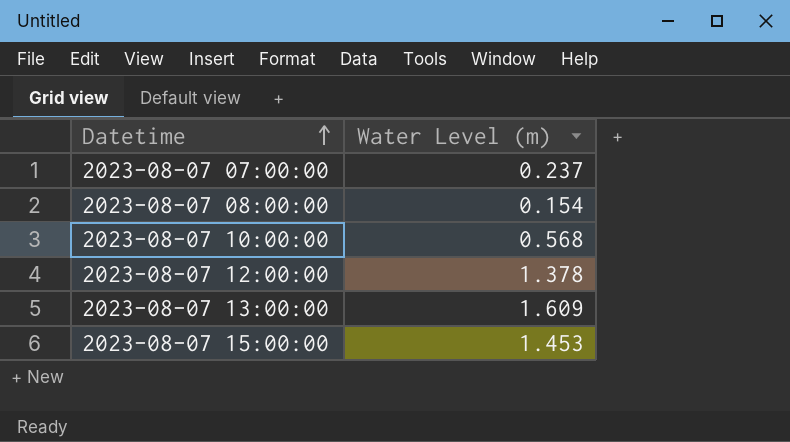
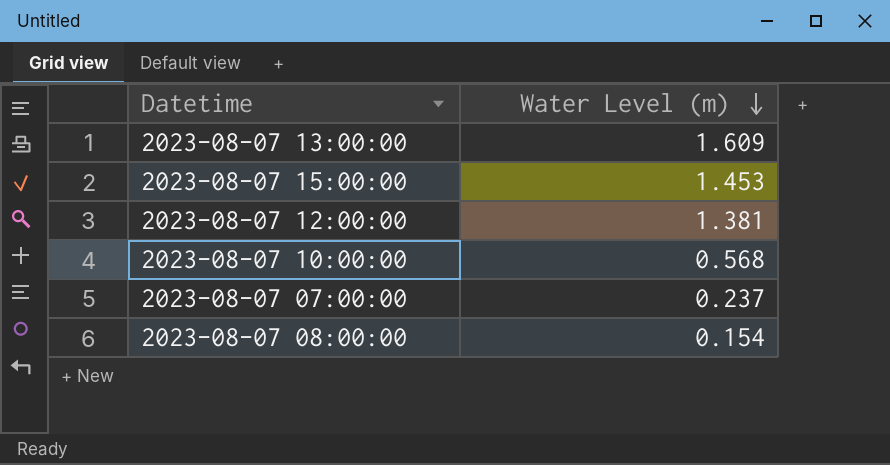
row order: Datetime ascending -> Water Level (m) descending
2023-08-07 12:00:00 | Water Level (m): 1.378 -> 1.381

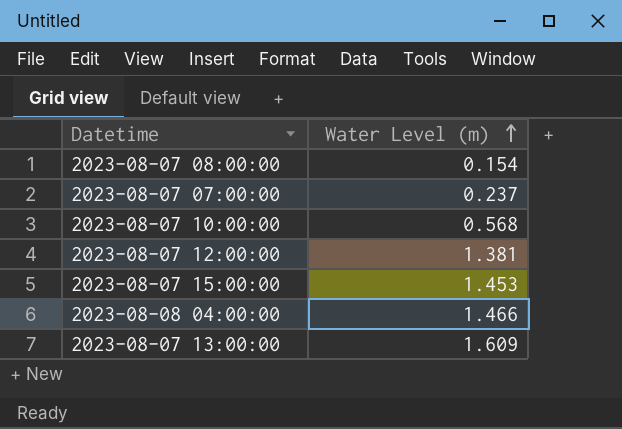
row order: Water Level (m) descending -> Water Level (m) ascending
row 2023-08-08 04:00:00: none -> 1.466

